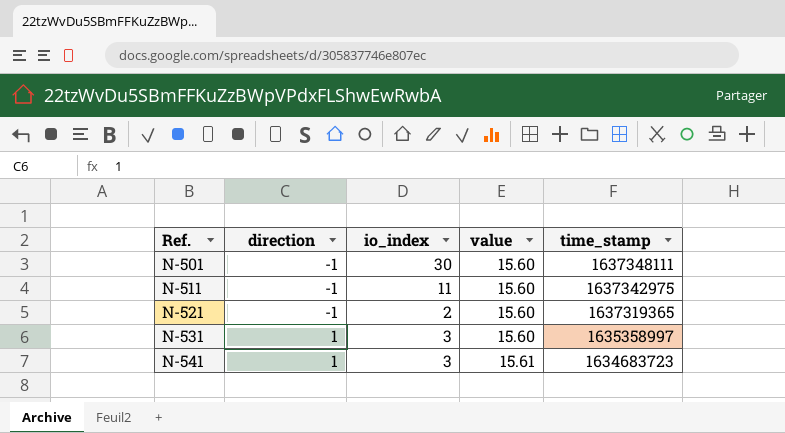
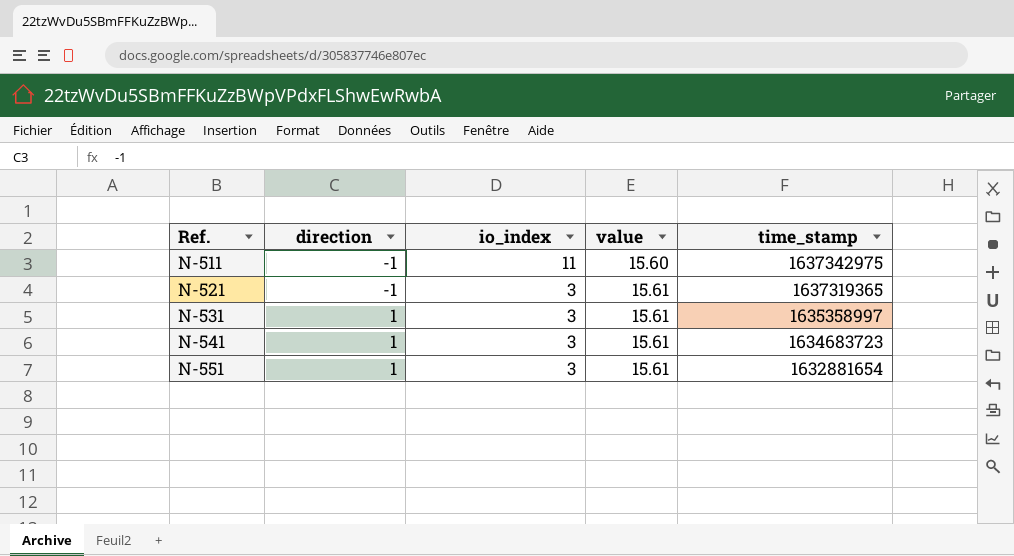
row N-501: -1 | 30 | 15.60 | 1637348111 -> none
N-521 | io_index: 2 -> 3
N-521 | value: 15.60 -> 15.61
N-531 | value: 15.60 -> 15.61
row N-551: none -> 1 | 3 | 15.61 | 1632881654

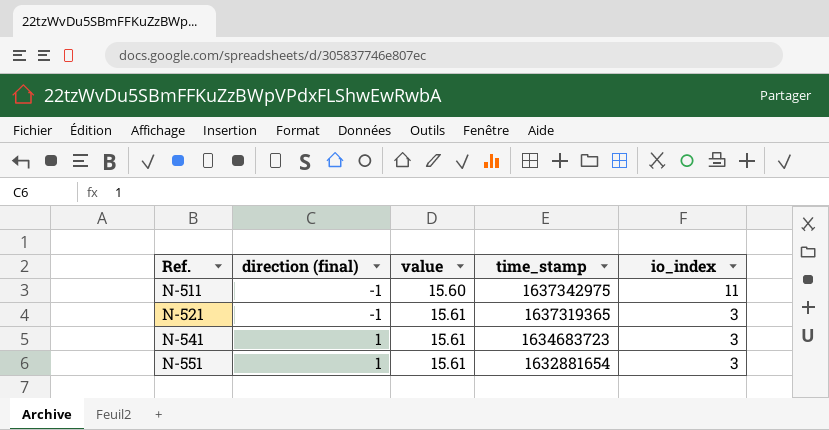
column name: direction -> direction (final)
column io_index | position: 3 -> 5
row N-531: 1 | 3 | 15.61 | 1635358997 -> none

